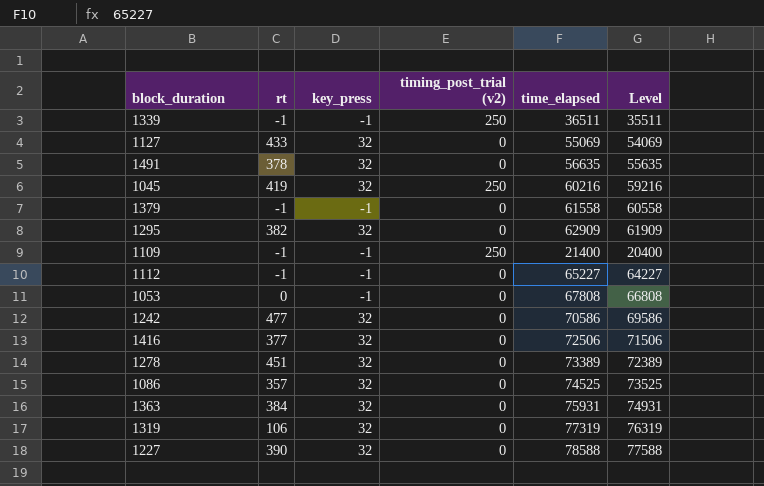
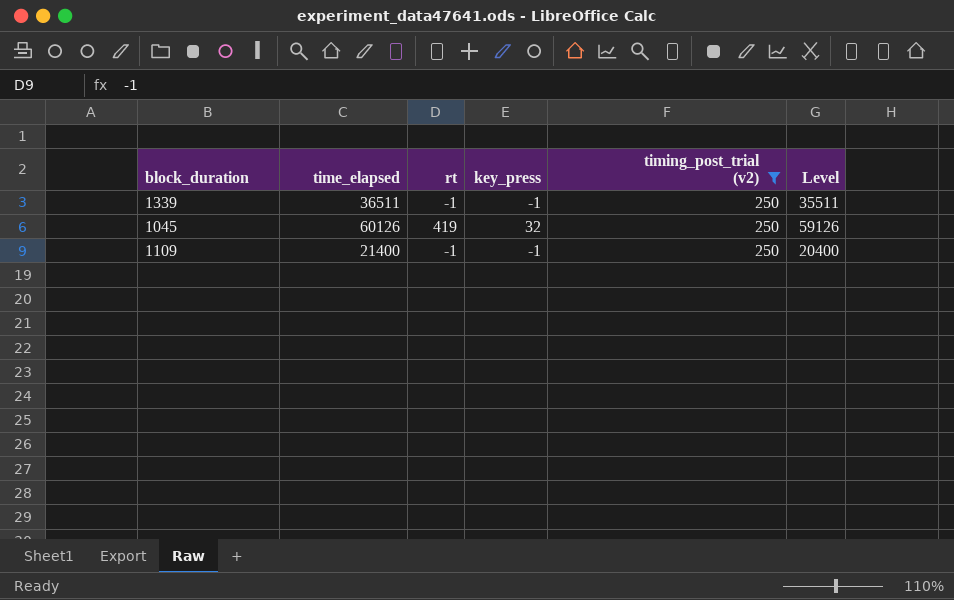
filter: none -> timing_post_trial (v2) = 250
column time_elapsed | position: 5 -> 2
1045 | time_elapsed: 60216 -> 60126
1045 | Level: 59216 -> 59126

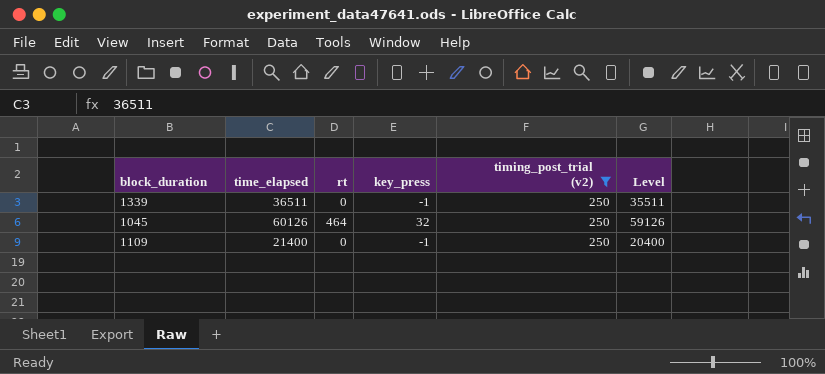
1339 | rt: -1 -> 0
1045 | rt: 419 -> 464
1109 | rt: -1 -> 0

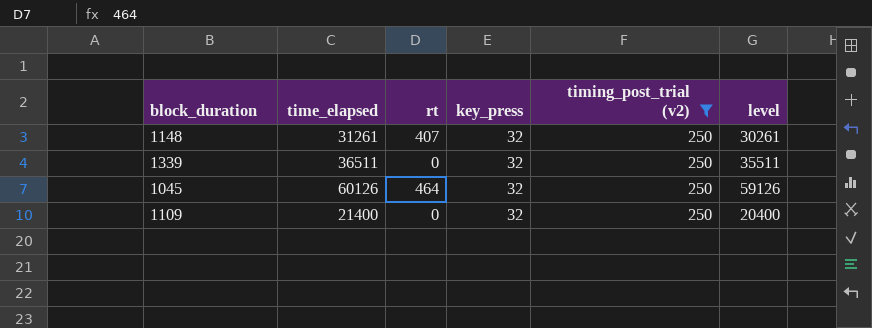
column name: Level -> level
row 1148: none -> 31261 | 407 | 32 | 250 | 30261
1339 | key_press: -1 -> 32
1109 | key_press: -1 -> 32

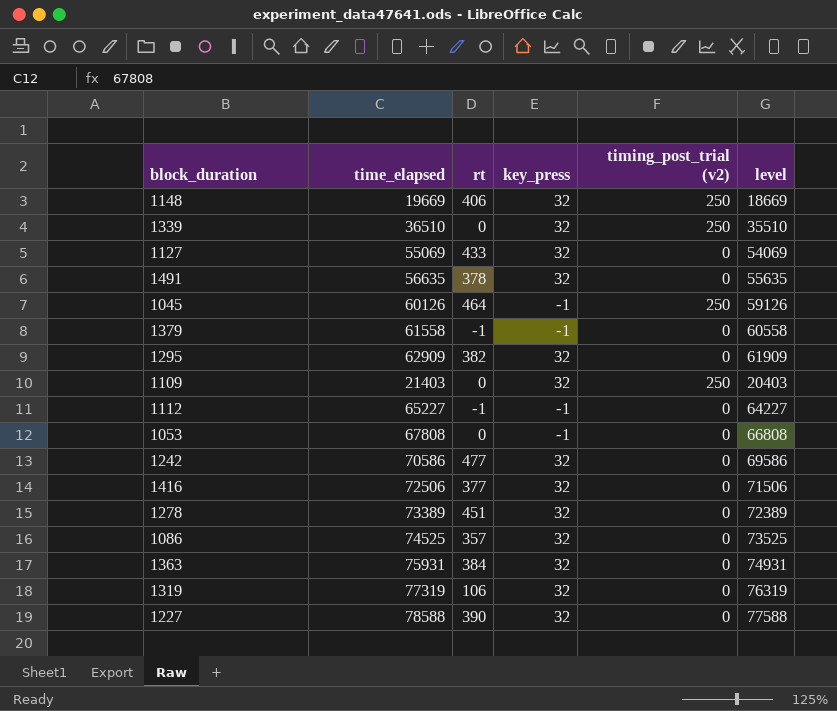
filter: timing_post_trial (v2) = 250 -> none
1148 | time_elapsed: 31261 -> 19669
1148 | rt: 407 -> 406
1148 | level: 30261 -> 18669
1339 | time_elapsed: 36511 -> 36510
1339 | level: 35511 -> 35510
1045 | key_press: 32 -> -1
1109 | time_elapsed: 21400 -> 21403
1109 | level: 20400 -> 20403

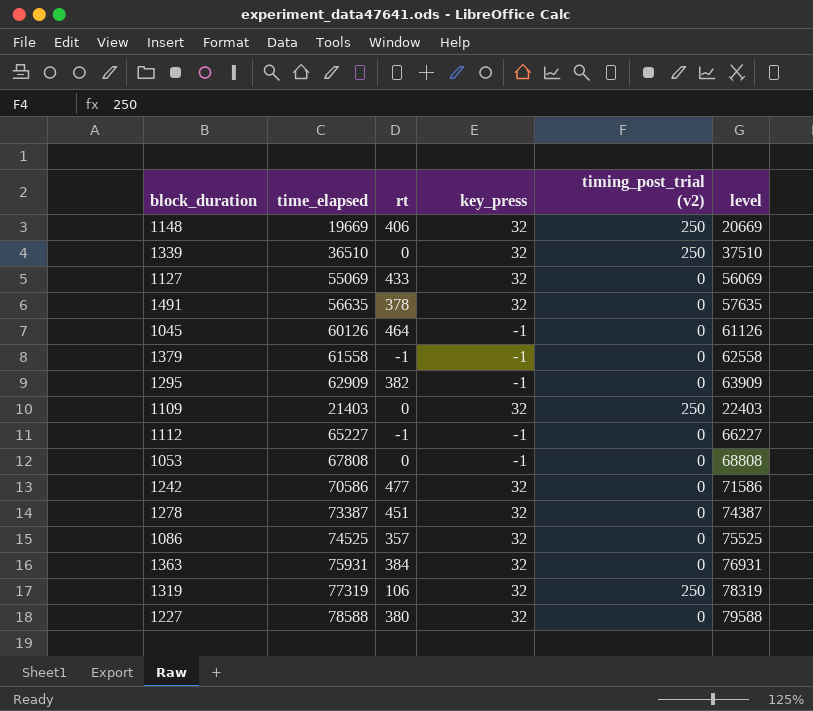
column level | formula: [time_elapsed] - 1000 -> [time_elapsed] + 1000
row 1416: 72506 | 377 | 32 | 0 | 71506 -> none
1045 | timing_post_trial (v2): 250 -> 0
1295 | key_press: 32 -> -1
1278 | time_elapsed: 73389 -> 73387
1319 | timing_post_trial (v2): 0 -> 250
1227 | rt: 390 -> 380

